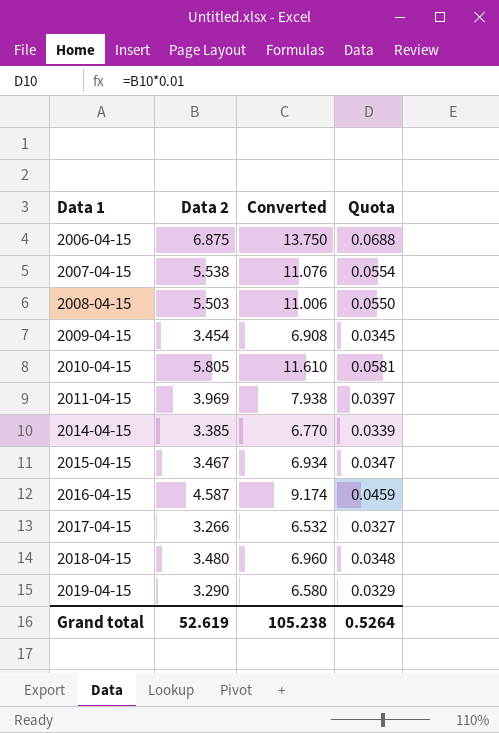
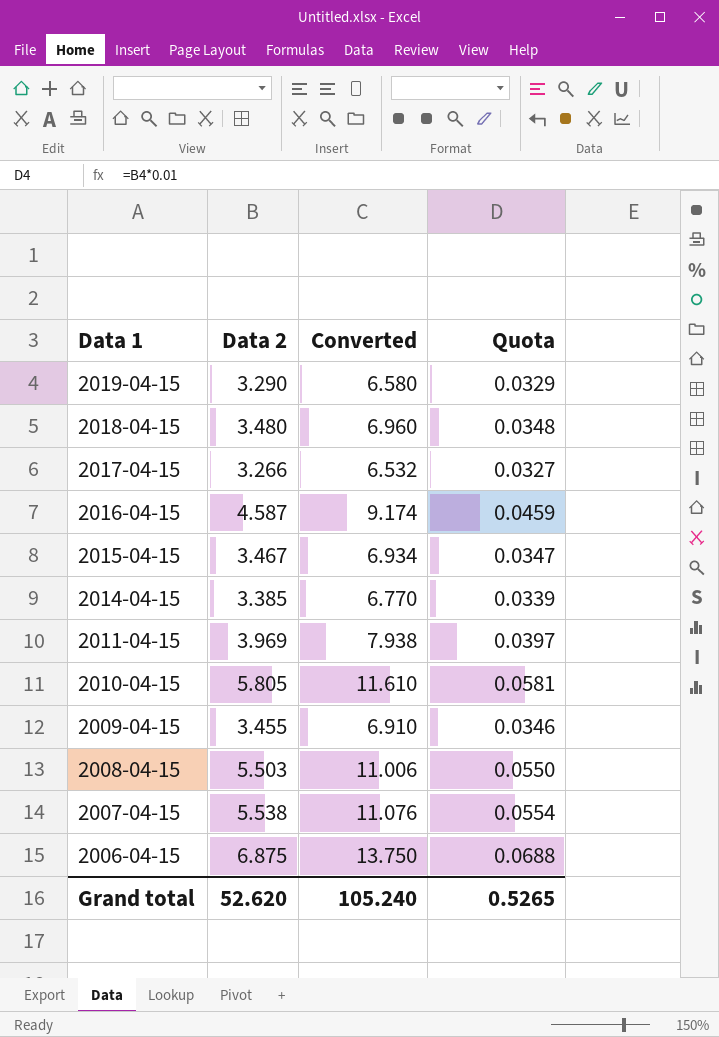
row order: Data 1 ascending -> Data 1 descending
2009-04-15 | Data 2: 3.454 -> 3.455
2009-04-15 | Converted: 6.908 -> 6.910
2009-04-15 | Quota: 0.0345 -> 0.0346
Grand total | Data 2: 52.619 -> 52.620
Grand total | Converted: 105.238 -> 105.240
Grand total | Quota: 0.5264 -> 0.5265

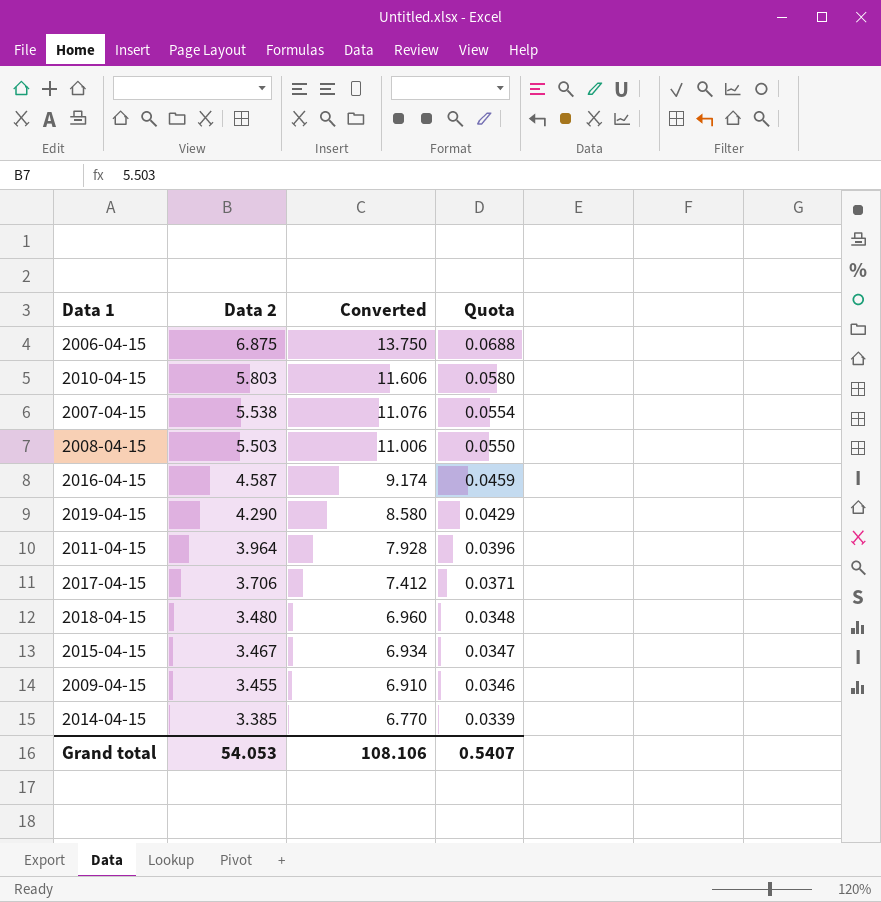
row order: Data 1 descending -> Data 2 descending
2010-04-15 | Data 2: 5.805 -> 5.803
2010-04-15 | Converted: 11.610 -> 11.606
2010-04-15 | Quota: 0.0581 -> 0.0580
2019-04-15 | Data 2: 3.290 -> 4.290
2019-04-15 | Converted: 6.580 -> 8.580
2019-04-15 | Quota: 0.0329 -> 0.0429
2011-04-15 | Data 2: 3.969 -> 3.964
2011-04-15 | Converted: 7.938 -> 7.928
2011-04-15 | Quota: 0.0397 -> 0.0396
2017-04-15 | Data 2: 3.266 -> 3.706
2017-04-15 | Converted: 6.532 -> 7.412
2017-04-15 | Quota: 0.0327 -> 0.0371
Grand total | Data 2: 52.620 -> 54.053
Grand total | Converted: 105.240 -> 108.106
Grand total | Quota: 0.5265 -> 0.5407

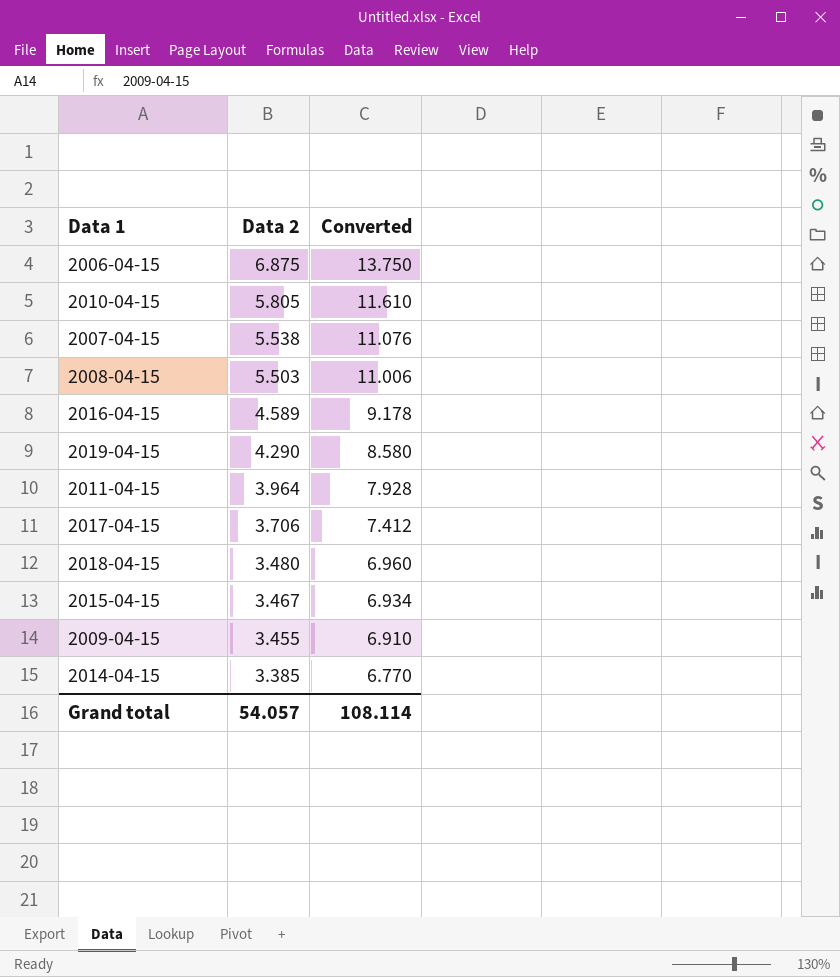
column Quota | formula: [Data 2] * 0.01 -> none
2010-04-15 | Data 2: 5.803 -> 5.805
2010-04-15 | Converted: 11.606 -> 11.610
2016-04-15 | Data 2: 4.587 -> 4.589
2016-04-15 | Converted: 9.174 -> 9.178
Grand total | Data 2: 54.053 -> 54.057
Grand total | Converted: 108.106 -> 108.114

